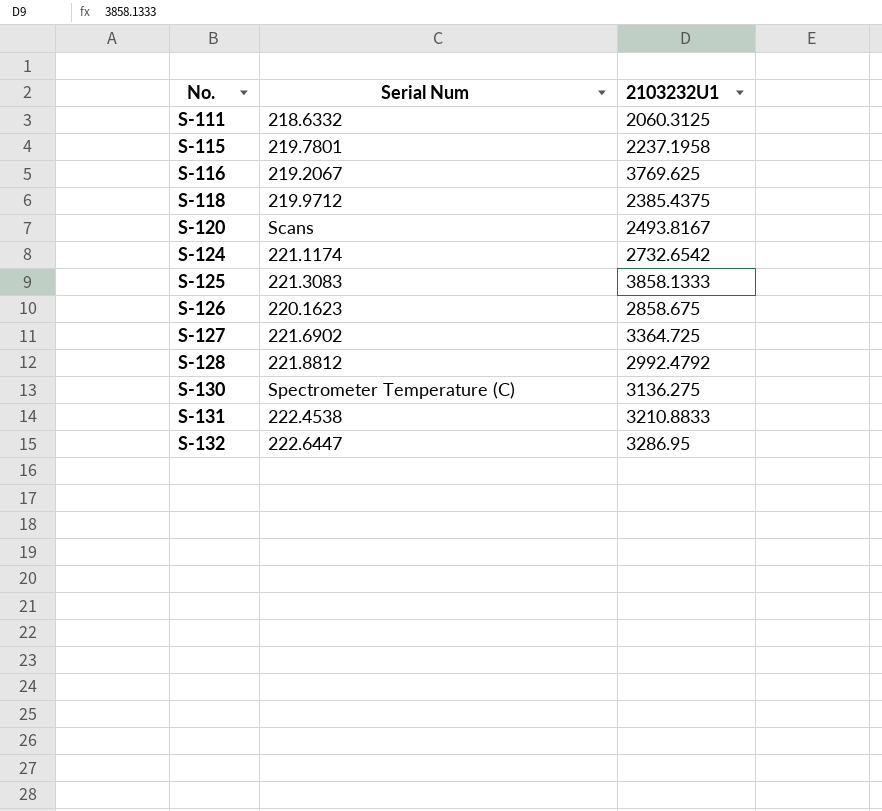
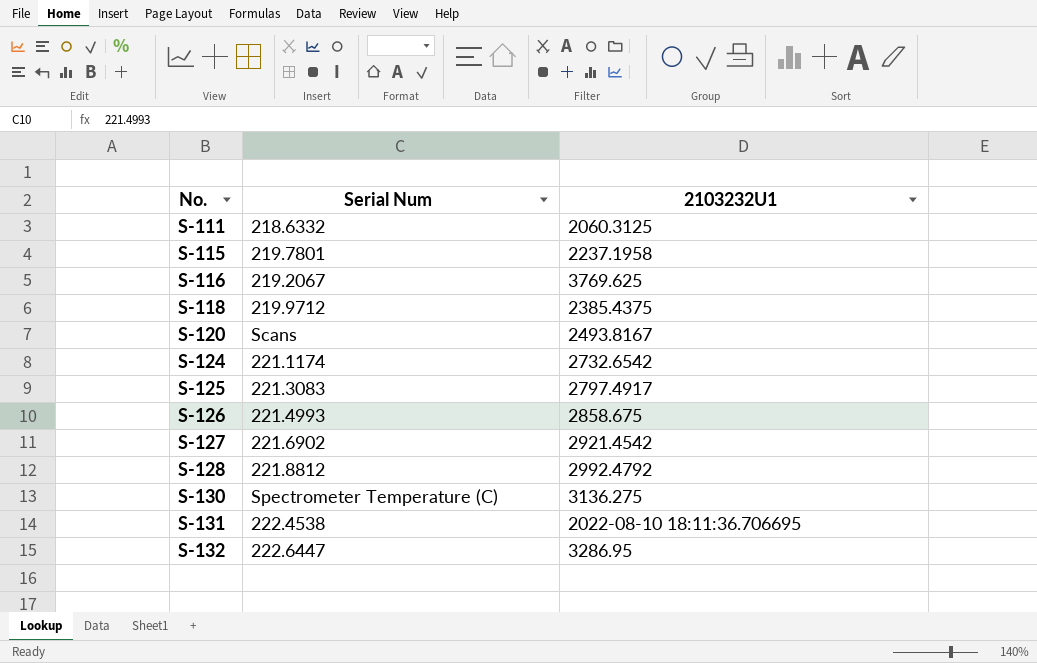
S-125 | 2103232U1: 3858.1333 -> 2797.4917
S-126 | Serial Num: 220.1623 -> 221.4993
S-127 | 2103232U1: 3364.725 -> 2921.4542
S-131 | 2103232U1: 3210.8833 -> 2022-08-10 18:11:36.706695

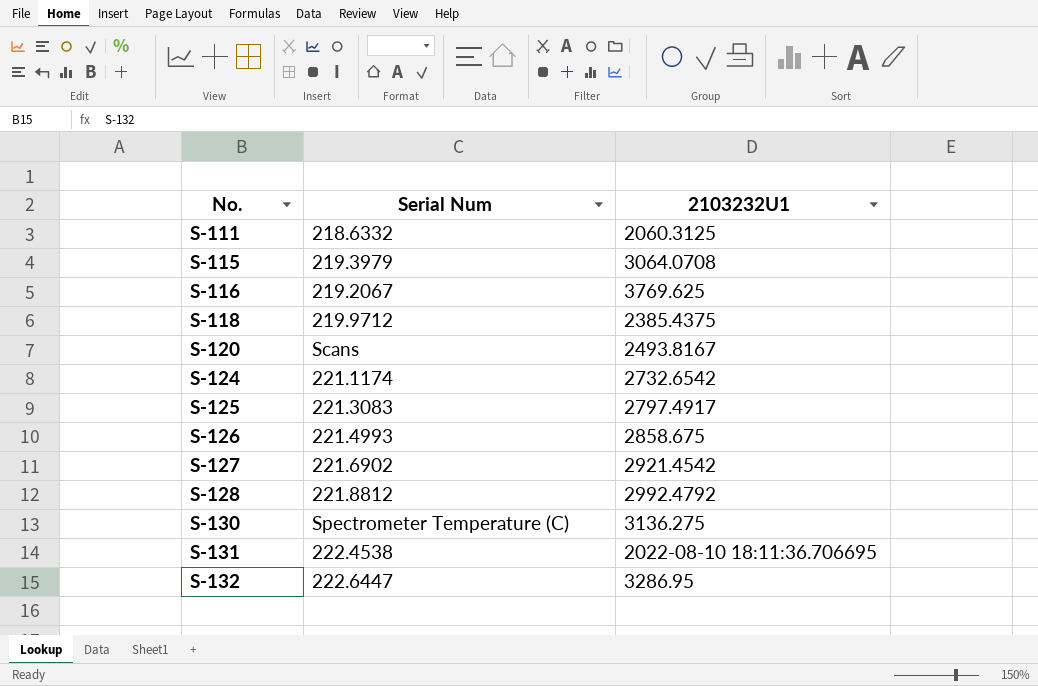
S-115 | Serial Num: 219.7801 -> 219.3979
S-115 | 2103232U1: 2237.1958 -> 3064.0708

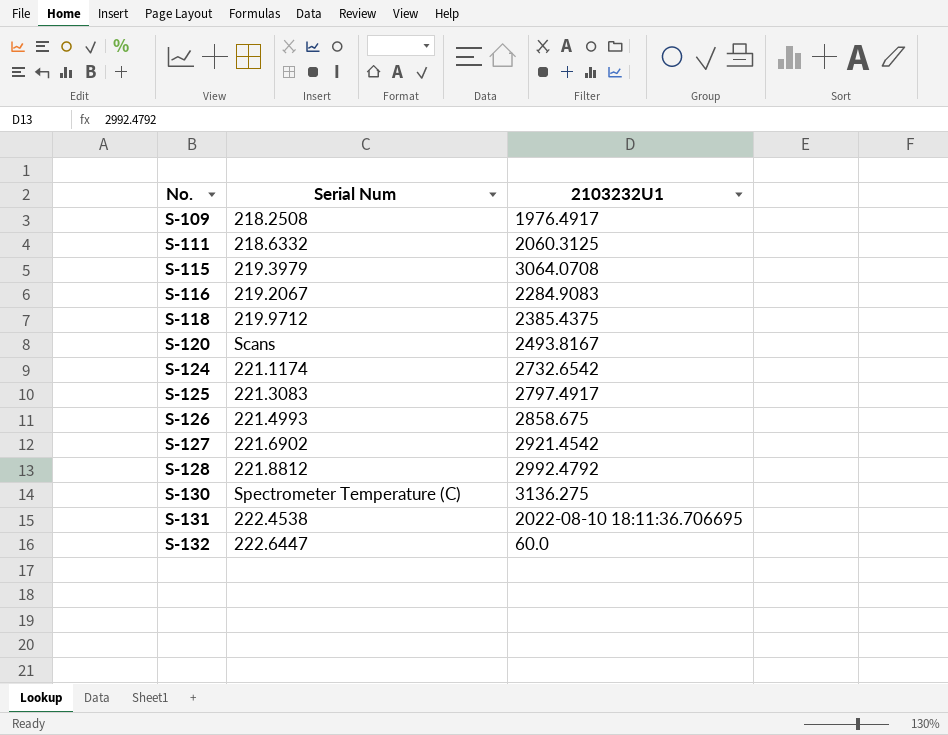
row S-109: none -> 218.2508 | 1976.4917
S-116 | 2103232U1: 3769.625 -> 2284.9083
S-132 | 2103232U1: 3286.95 -> 60.0

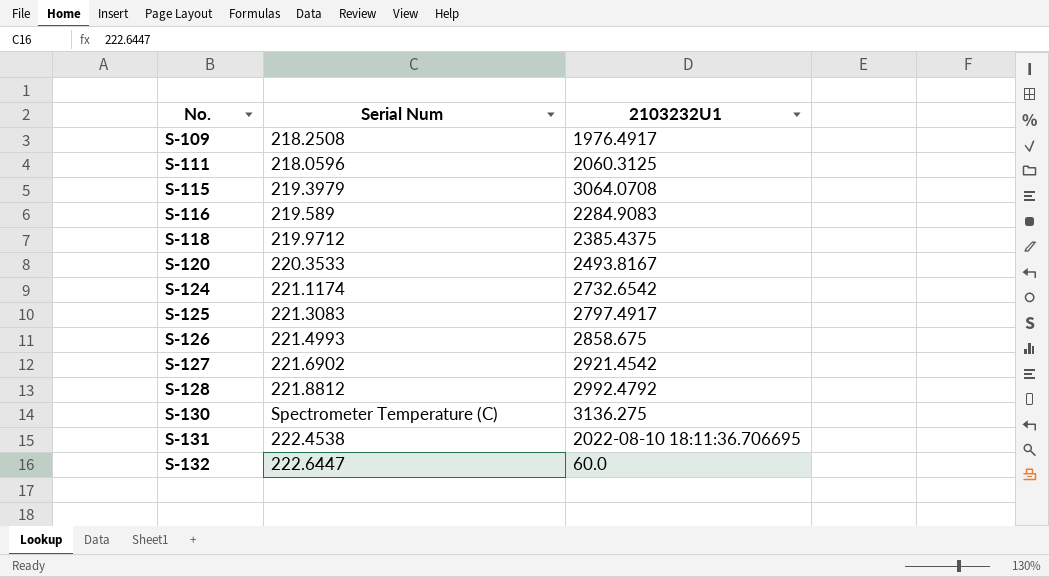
S-111 | Serial Num: 218.6332 -> 218.0596
S-116 | Serial Num: 219.2067 -> 219.589
S-120 | Serial Num: Scans -> 220.3533

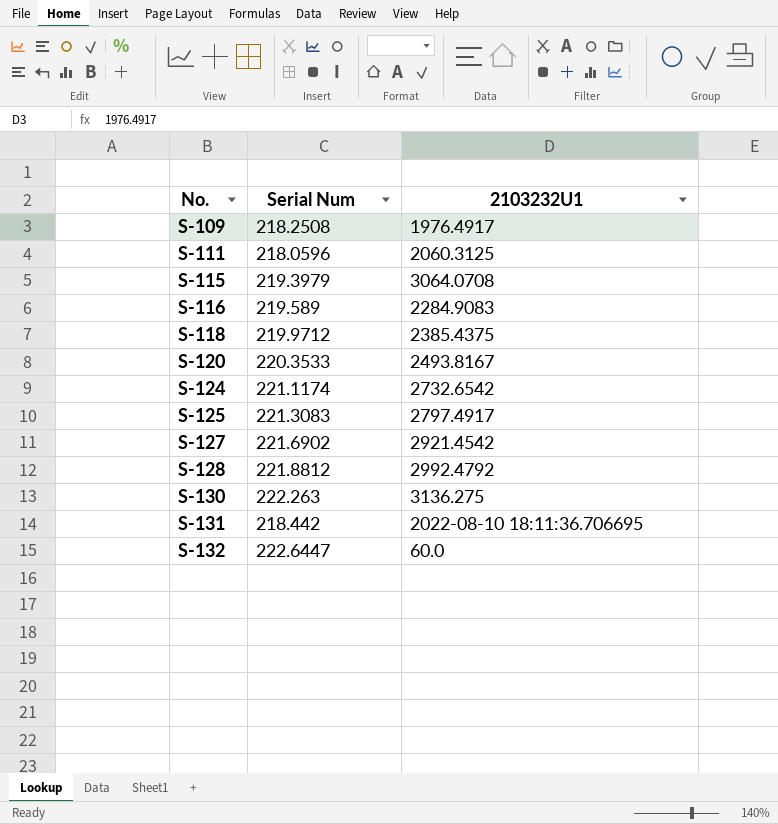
row S-126: 221.4993 | 2858.675 -> none
S-130 | Serial Num: Spectrometer Temperature (C) -> 222.263
S-131 | Serial Num: 222.4538 -> 218.442

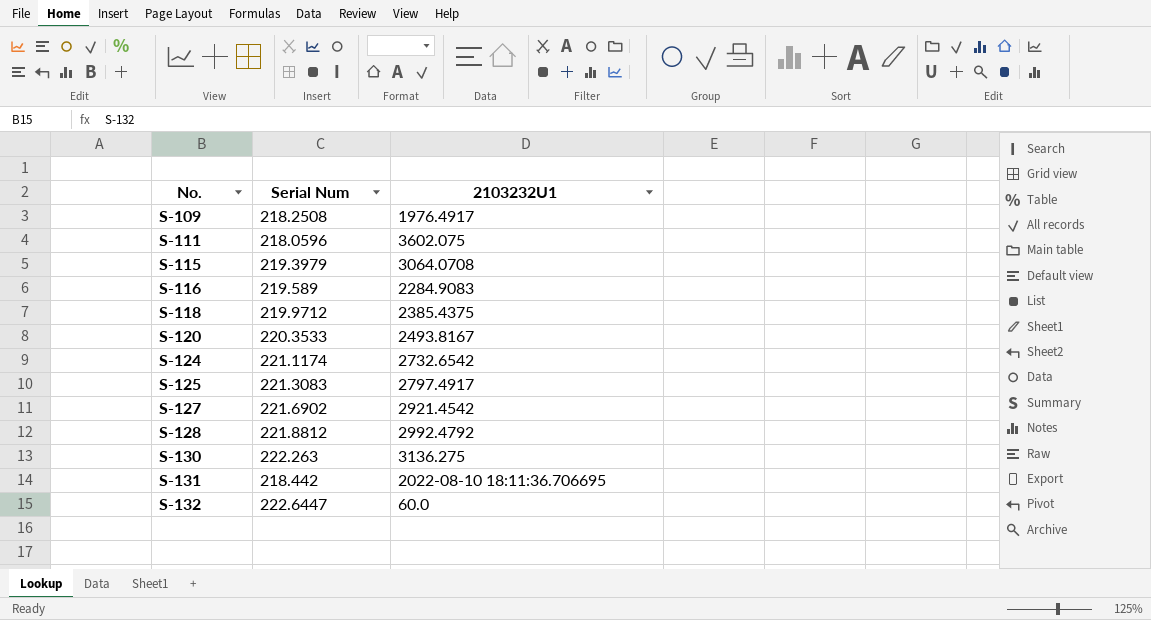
S-111 | 2103232U1: 2060.3125 -> 3602.075

